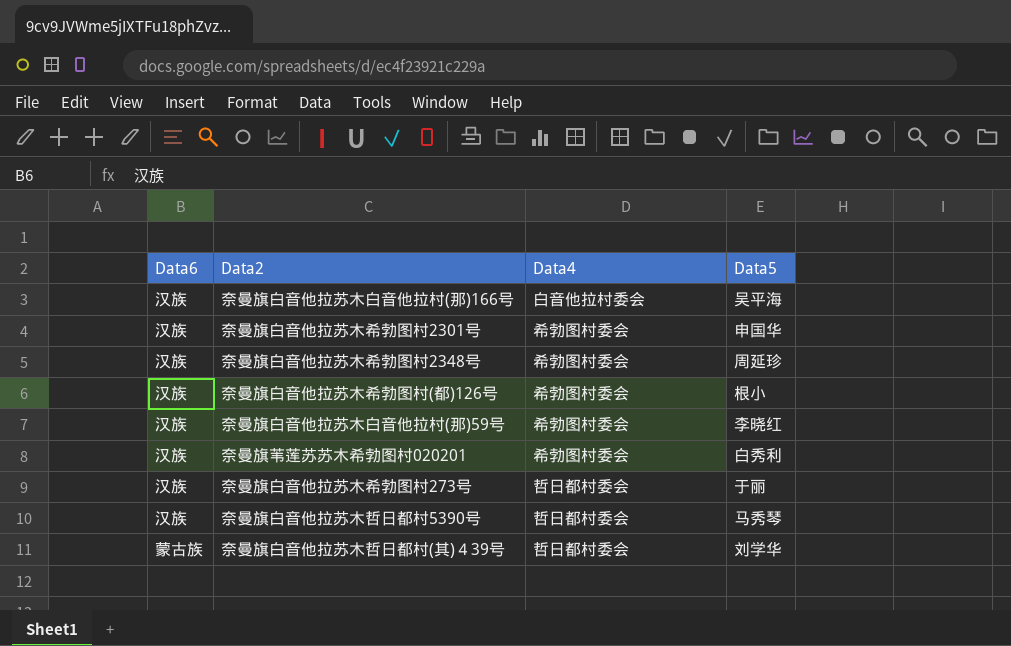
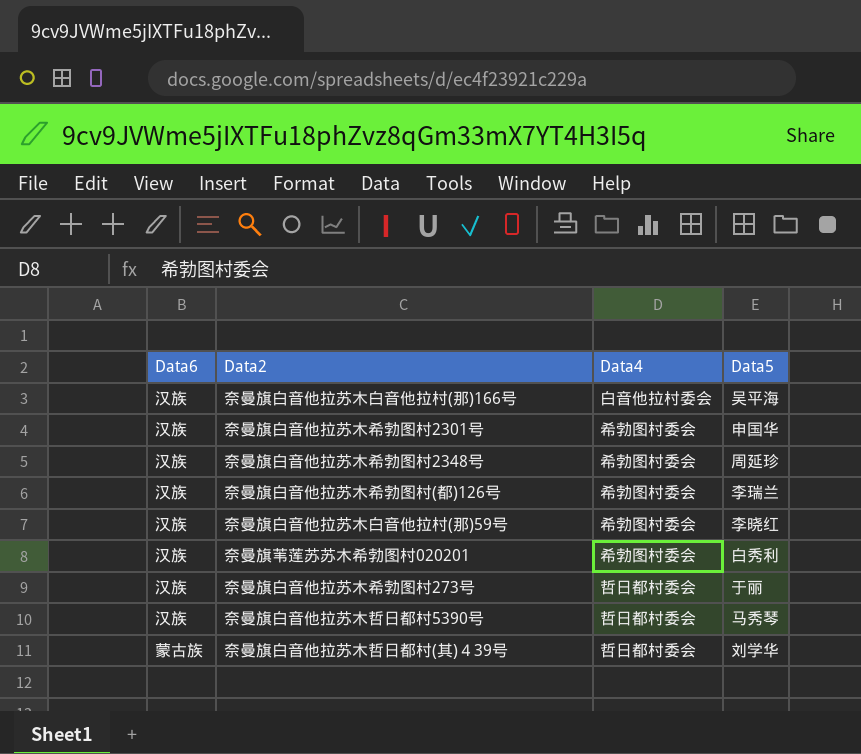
奈曼旗白音他拉苏木希勃图村(都)126号 | Data5: 根小 -> 李瑞兰

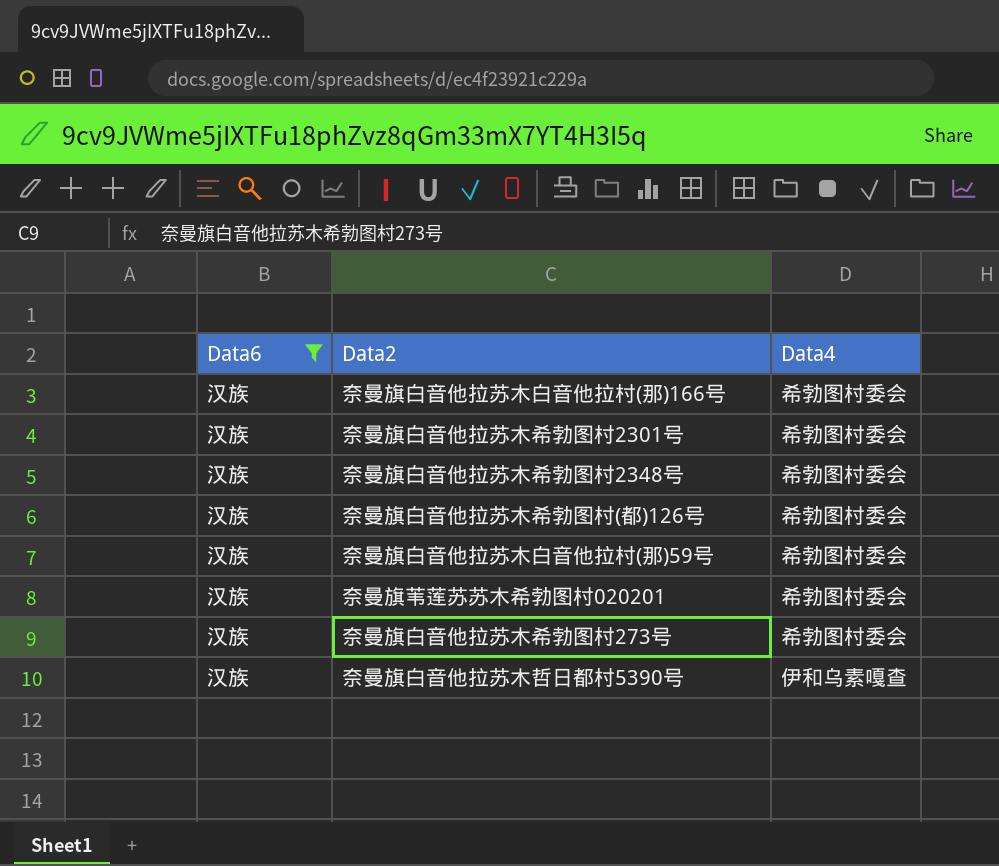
filter: none -> Data6 = 汉族
column Data5 | position: 4 -> none
奈曼旗白音他拉苏木白音他拉村(那)166号 | Data4: 白音他拉村委会 -> 希勃图村委会
奈曼旗白音他拉苏木希勃图村273号 | Data4: 哲日都村委会 -> 希勃图村委会
奈曼旗白音他拉苏木哲日都村5390号 | Data4: 哲日都村委会 -> 伊和乌素嘎查

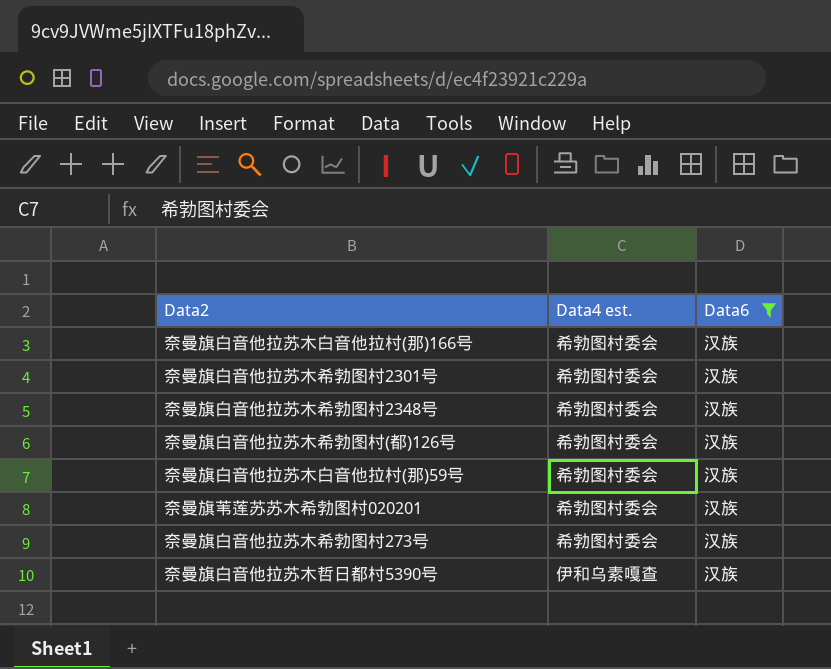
column name: Data4 -> Data4 est.
column Data6 | position: 1 -> 3

